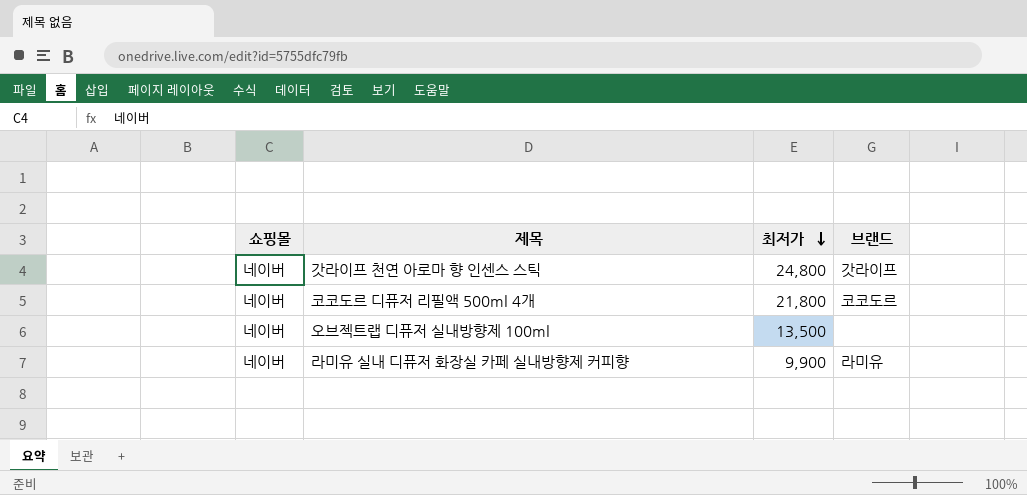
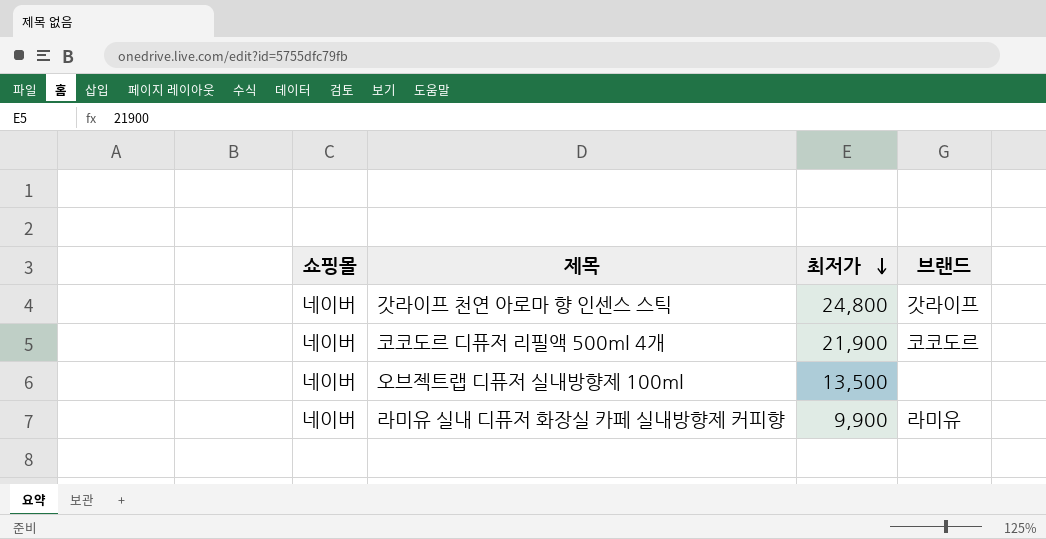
코코도르 디퓨저 리필액 500ml 4개 | 최저가: 21,800 -> 21,900

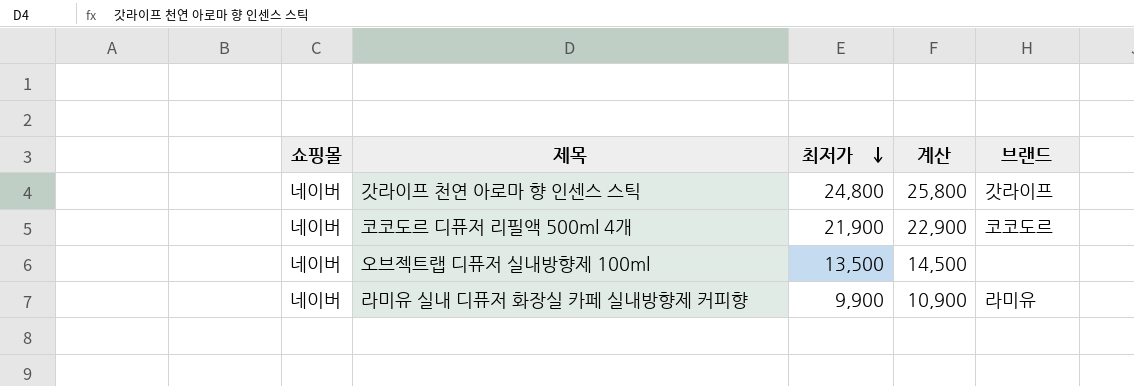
column 계산 | formula: none -> [최저가] + 1000

